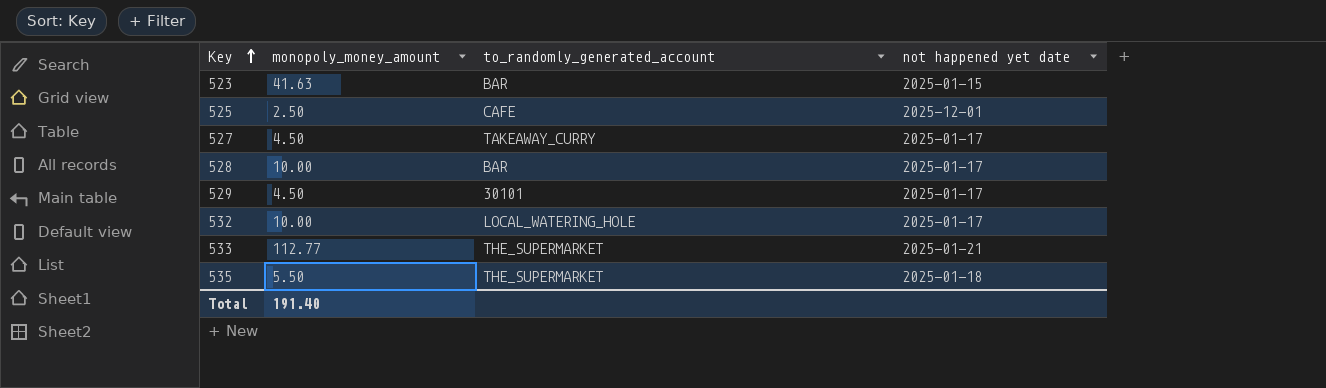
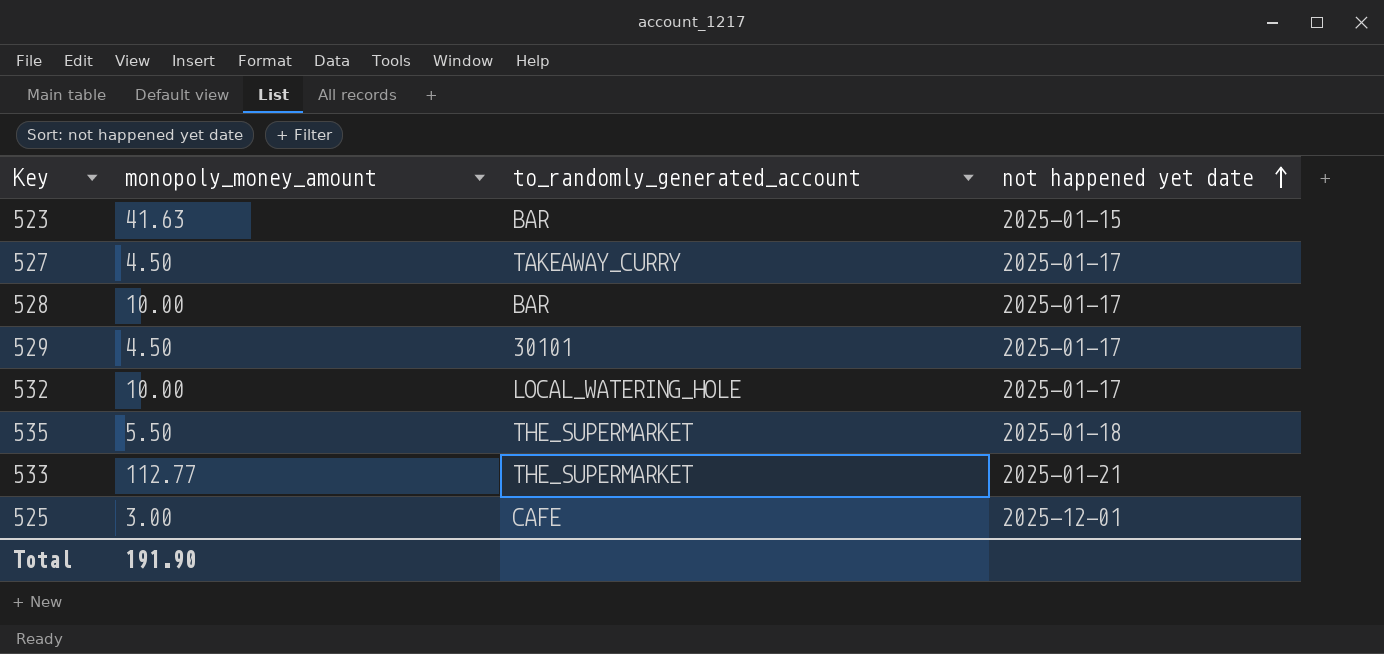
row order: Key ascending -> not happened yet date ascending
525 | monopoly_money_amount: 2.50 -> 3.00
Total | monopoly_money_amount: 191.40 -> 191.90

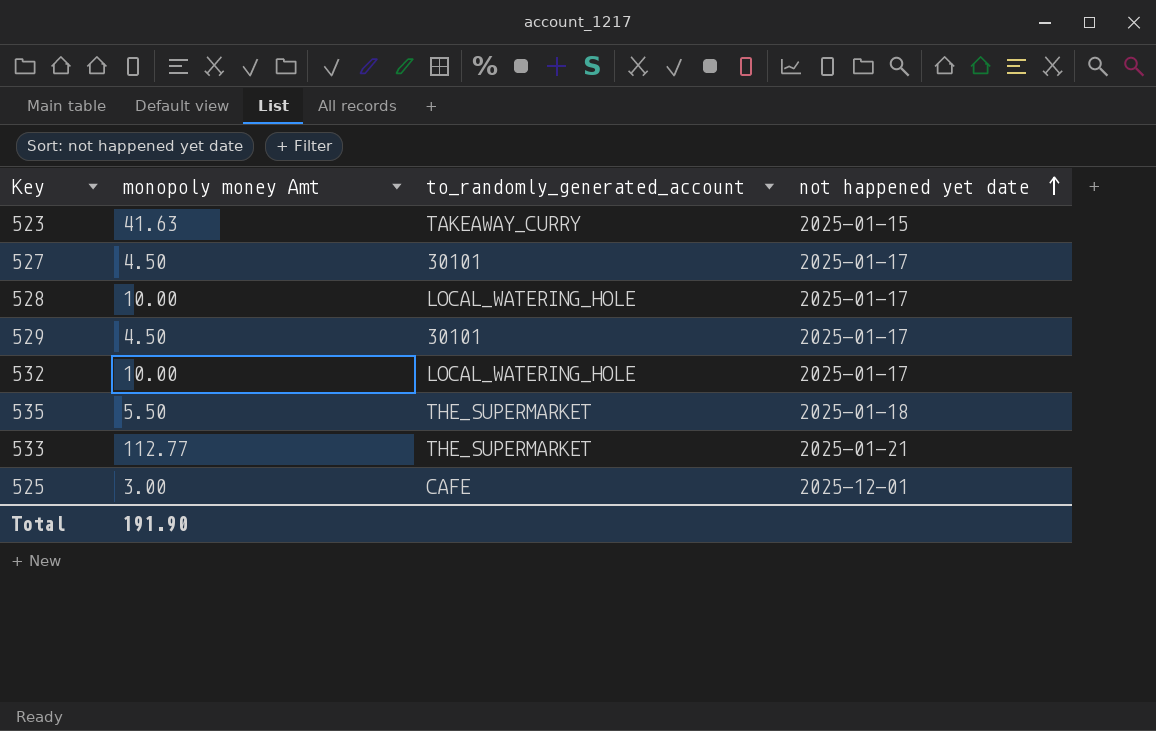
column name: monopoly_money_amount -> monopoly money Amt
523 | to_randomly_generated_account: BAR -> TAKEAWAY_CURRY
527 | to_randomly_generated_account: TAKEAWAY_CURRY -> 30101
528 | to_randomly_generated_account: BAR -> LOCAL_WATERING_HOLE

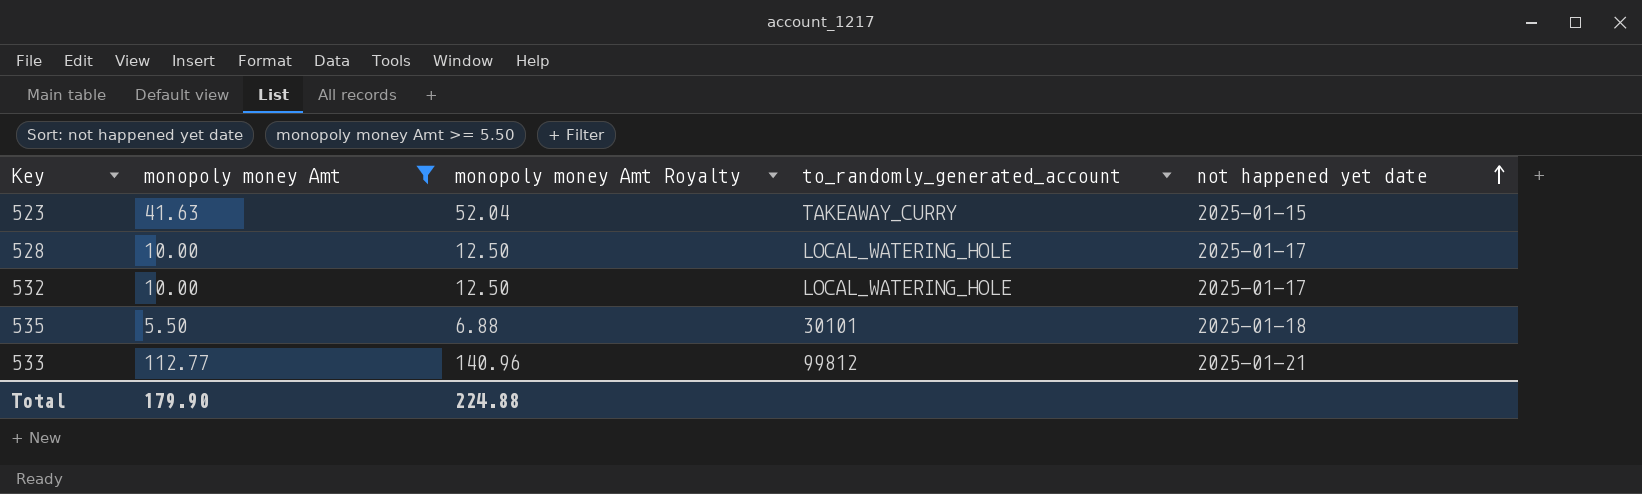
filter: none -> monopoly money Amt >= 5.50
column monopoly money Amt Royalty | formula: none -> [monopoly money Amt] * 1.25
535 | to_randomly_generated_account: THE_SUPERMARKET -> 30101
533 | to_randomly_generated_account: THE_SUPERMARKET -> 99812
Total | monopoly money Amt: 191.90 -> 179.90

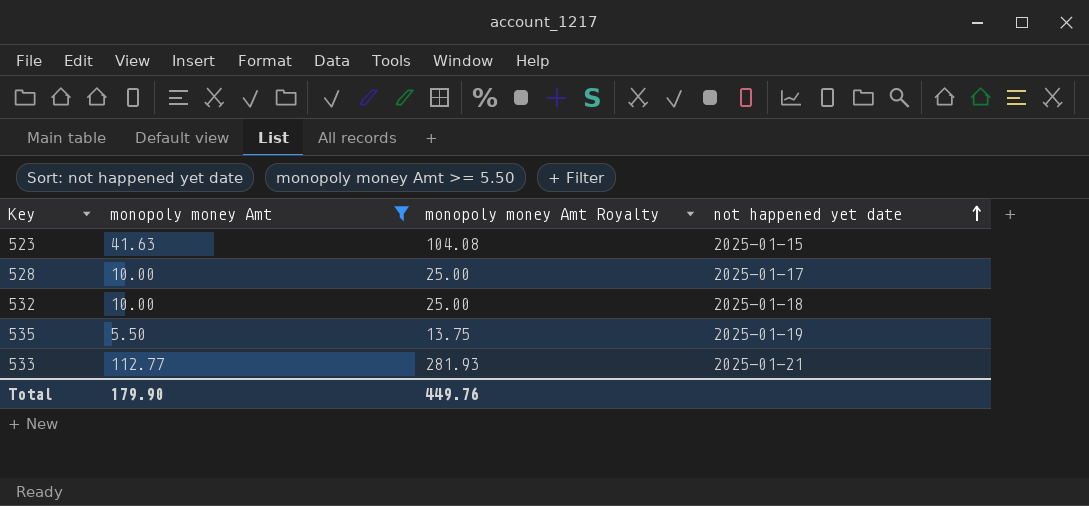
column to_randomly_generated_account | position: 4 -> none
column monopoly money Amt Royalty | formula: [monopoly money Amt] * 1.25 -> [monopoly money Amt] * 2.5
532 | not happened yet date: 2025-01-17 -> 2025-01-18
535 | not happened yet date: 2025-01-18 -> 2025-01-19
Total | monopoly money Amt Royalty: 224.88 -> 449.76

